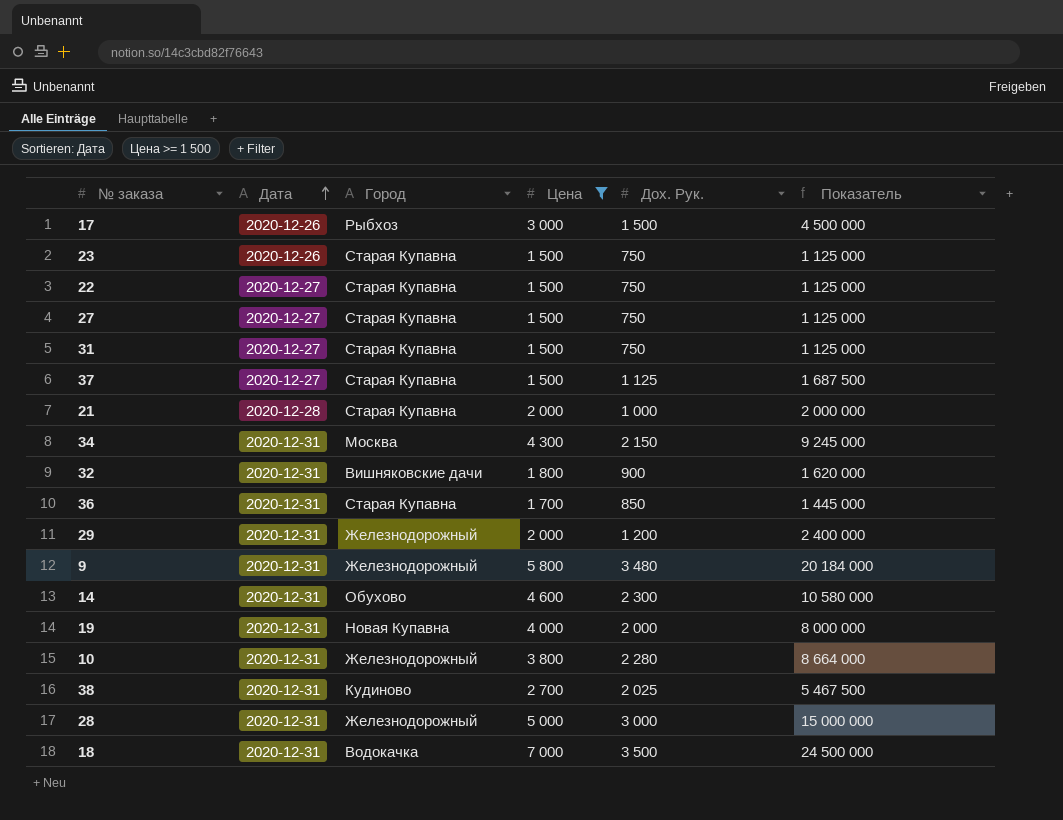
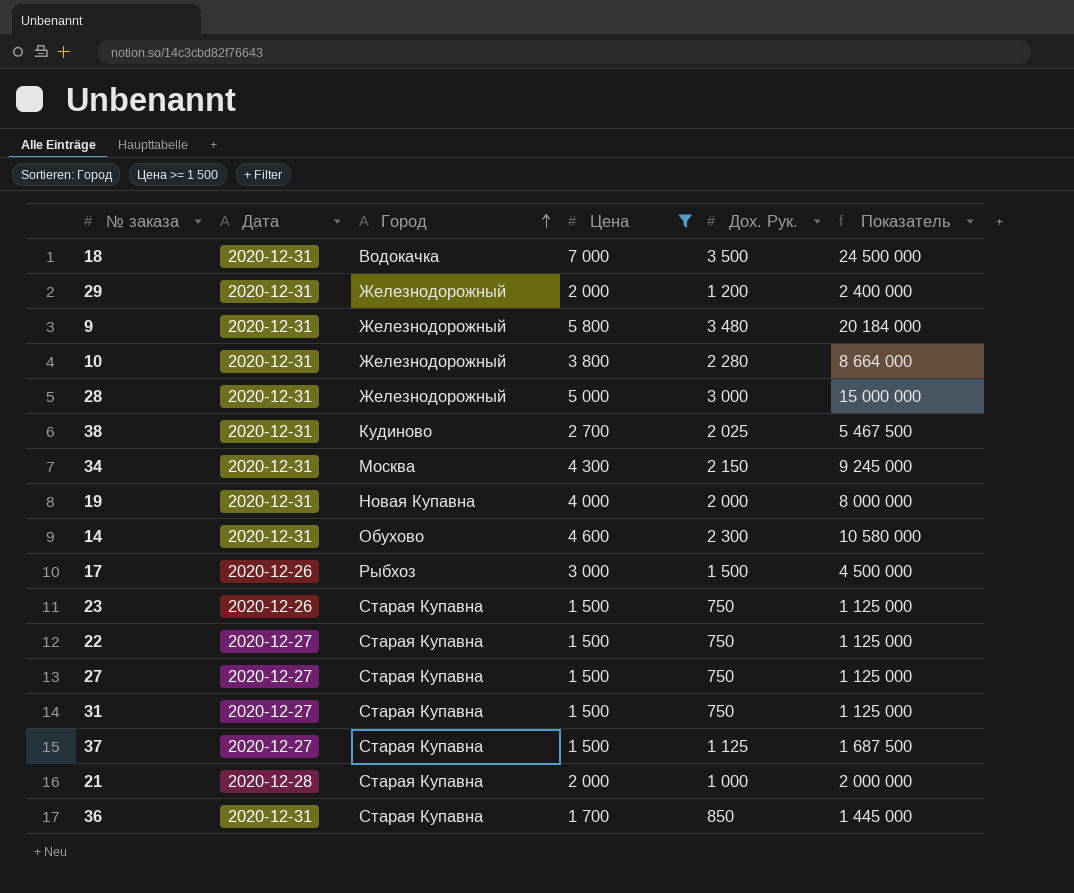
row order: Дата ascending -> Город ascending
row 32: 2020-12-31 | Вишняковские дачи | 1 800 | 900 | 1 620 000 -> none

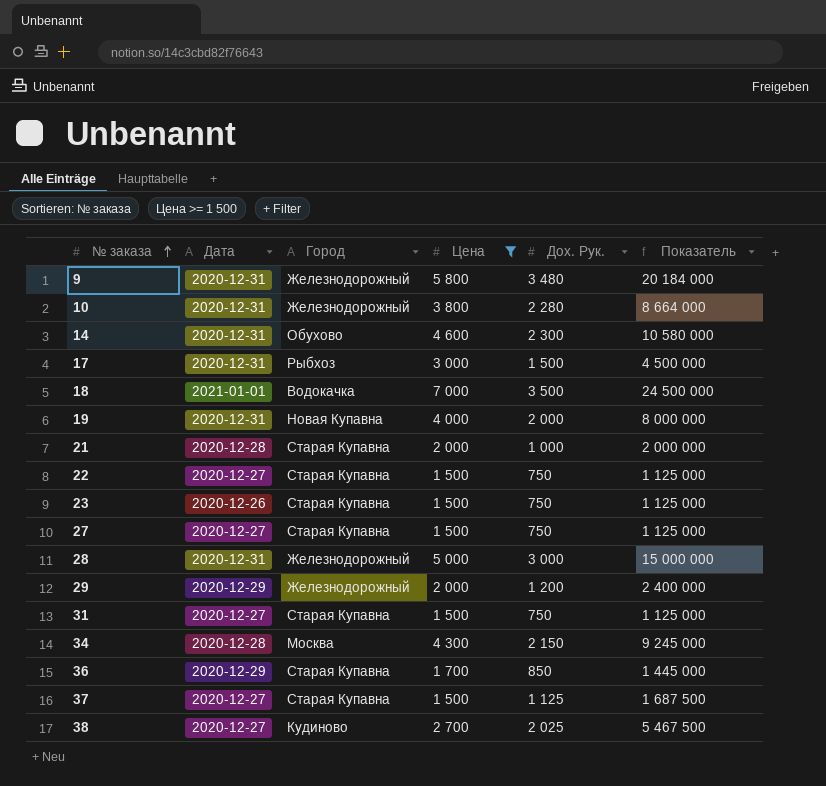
row order: Город ascending -> № заказа ascending
17 | Дата: 2020-12-26 -> 2020-12-31
18 | Дата: 2020-12-31 -> 2021-01-01
29 | Дата: 2020-12-31 -> 2020-12-29
34 | Дата: 2020-12-31 -> 2020-12-28
36 | Дата: 2020-12-31 -> 2020-12-29
38 | Дата: 2020-12-31 -> 2020-12-27

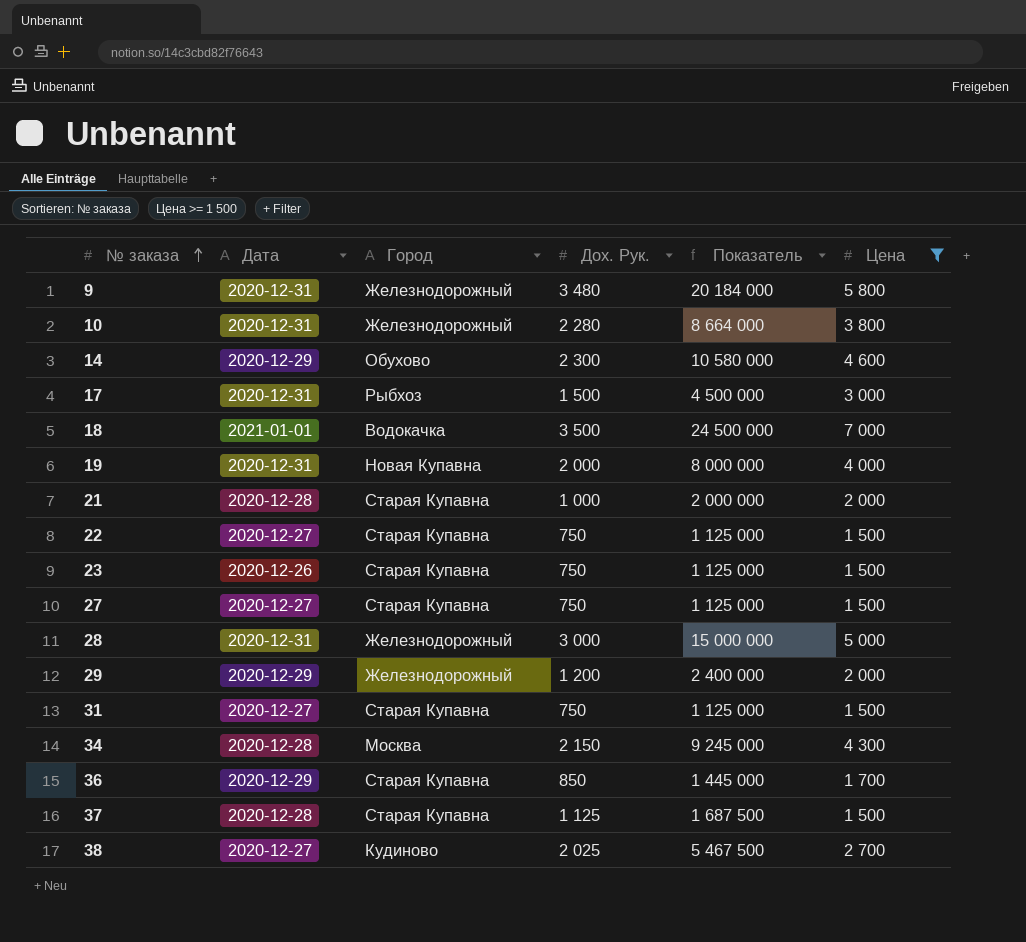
column Цена | position: 4 -> 6
14 | Дата: 2020-12-31 -> 2020-12-29
37 | Дата: 2020-12-27 -> 2020-12-28

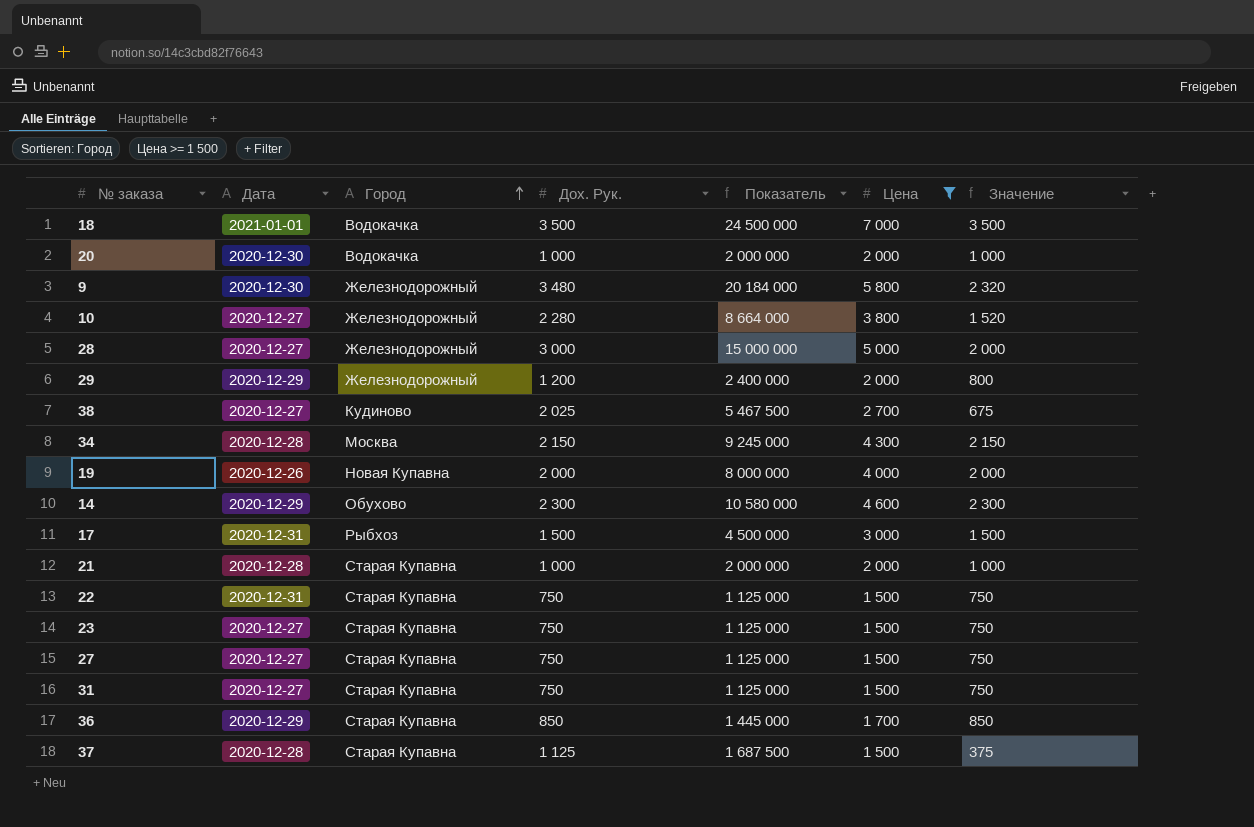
row order: № заказа ascending -> Город ascending
column Значение | formula: none -> [Цена] - [Дох. Рук.]
row 20: none -> 2020-12-30 | Водокачка | 1 000 | 2 000 000 | 2 000 | 1 000
9 | Дата: 2020-12-31 -> 2020-12-30
10 | Дата: 2020-12-31 -> 2020-12-27
28 | Дата: 2020-12-31 -> 2020-12-27
19 | Дата: 2020-12-31 -> 2020-12-26
22 | Дата: 2020-12-27 -> 2020-12-31
23 | Дата: 2020-12-26 -> 2020-12-27

